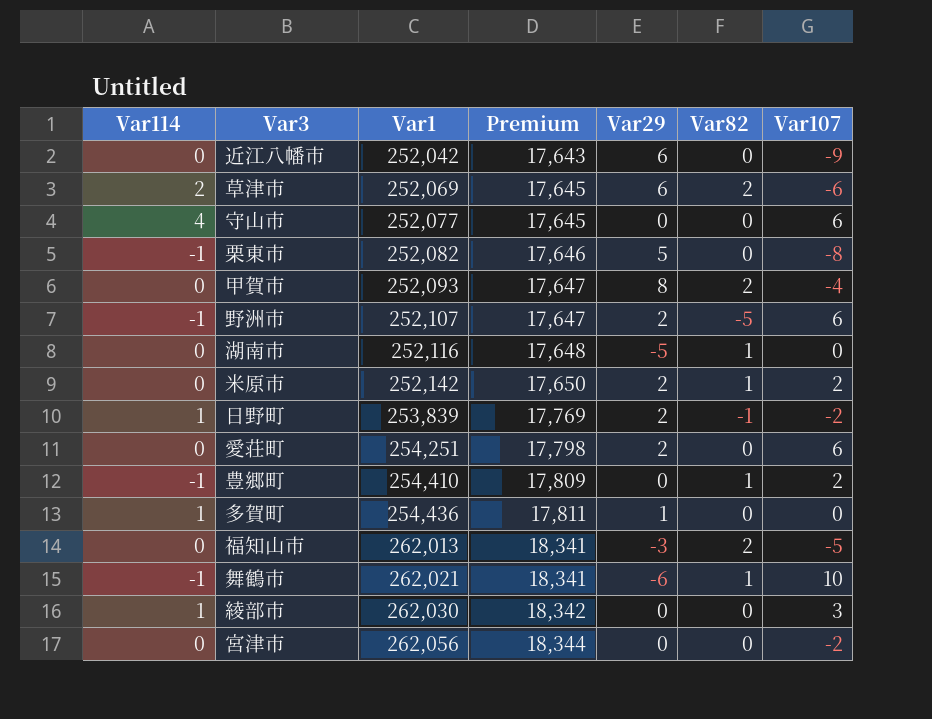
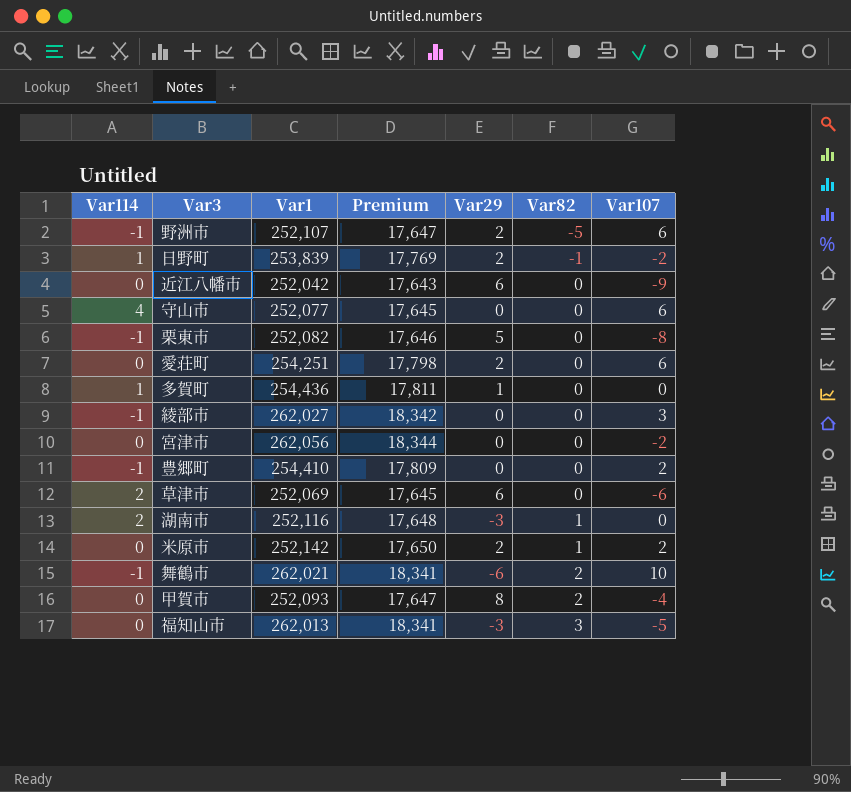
row order: Var1 ascending -> Var82 ascending
綾部市 | Var114: 1 -> -1
綾部市 | Var1: 262,030 -> 262,027
豊郷町 | Var82: 1 -> 0
草津市 | Var82: 2 -> 0
湖南市 | Var114: 0 -> 2
湖南市 | Var29: -5 -> -3
舞鶴市 | Var82: 1 -> 2
福知山市 | Var82: 2 -> 3

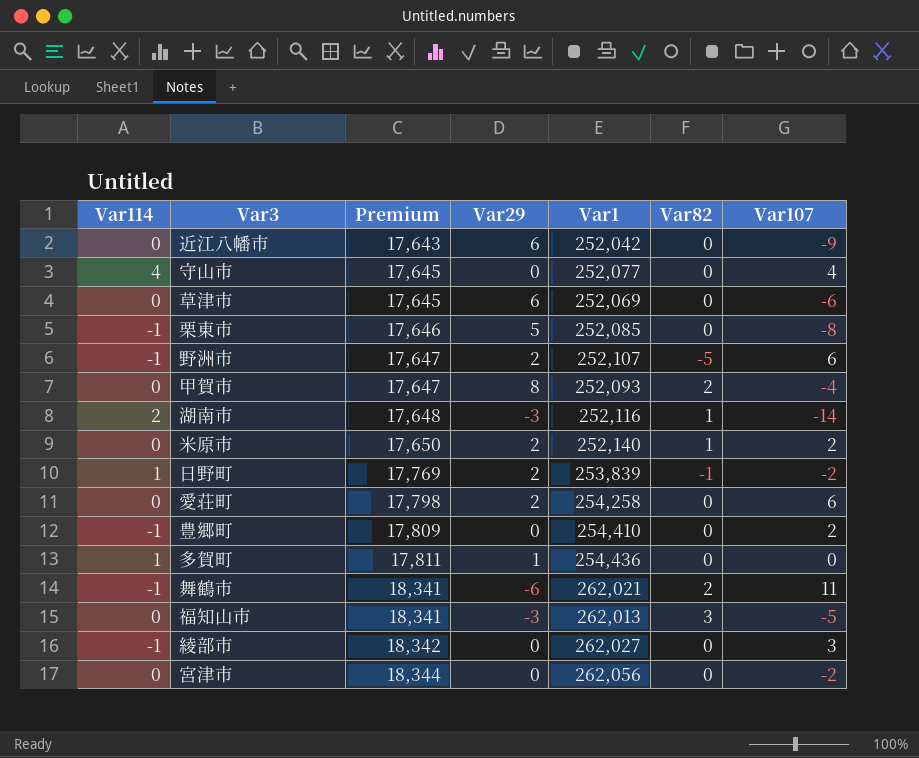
row order: Var82 ascending -> Premium ascending
column Var1 | position: 3 -> 5
守山市 | Var107: 6 -> 4
草津市 | Var114: 2 -> 0
栗東市 | Var1: 252,082 -> 252,085
湖南市 | Var107: 0 -> -14
米原市 | Var1: 252,142 -> 252,140
愛荘町 | Var1: 254,251 -> 254,258
舞鶴市 | Var107: 10 -> 11

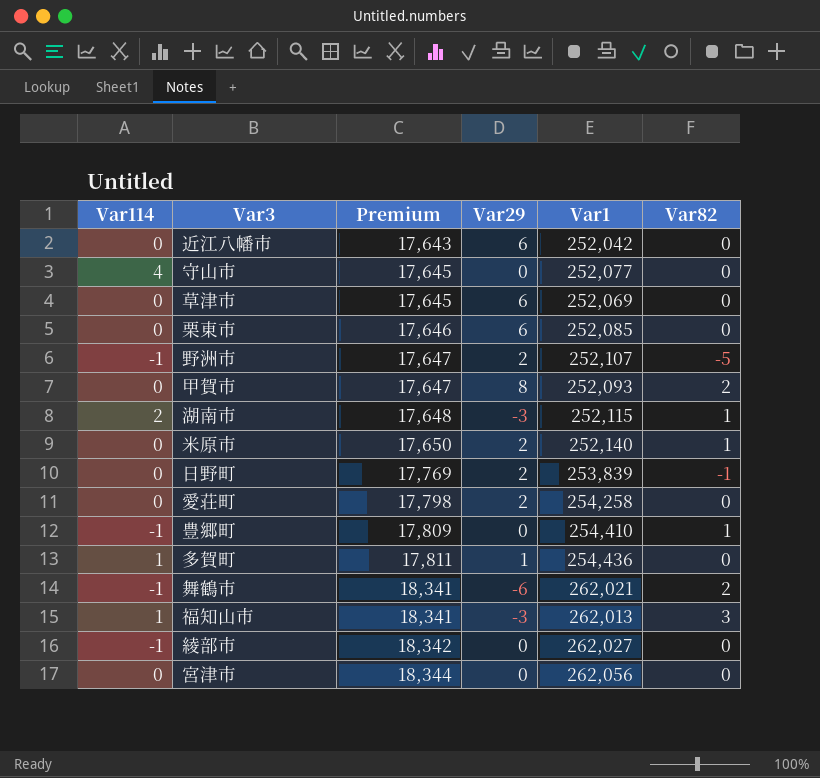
column Var107 | position: 7 -> none
栗東市 | Var114: -1 -> 0
栗東市 | Var29: 5 -> 6
湖南市 | Var1: 252,116 -> 252,115
日野町 | Var114: 1 -> 0
豊郷町 | Var82: 0 -> 1
福知山市 | Var114: 0 -> 1

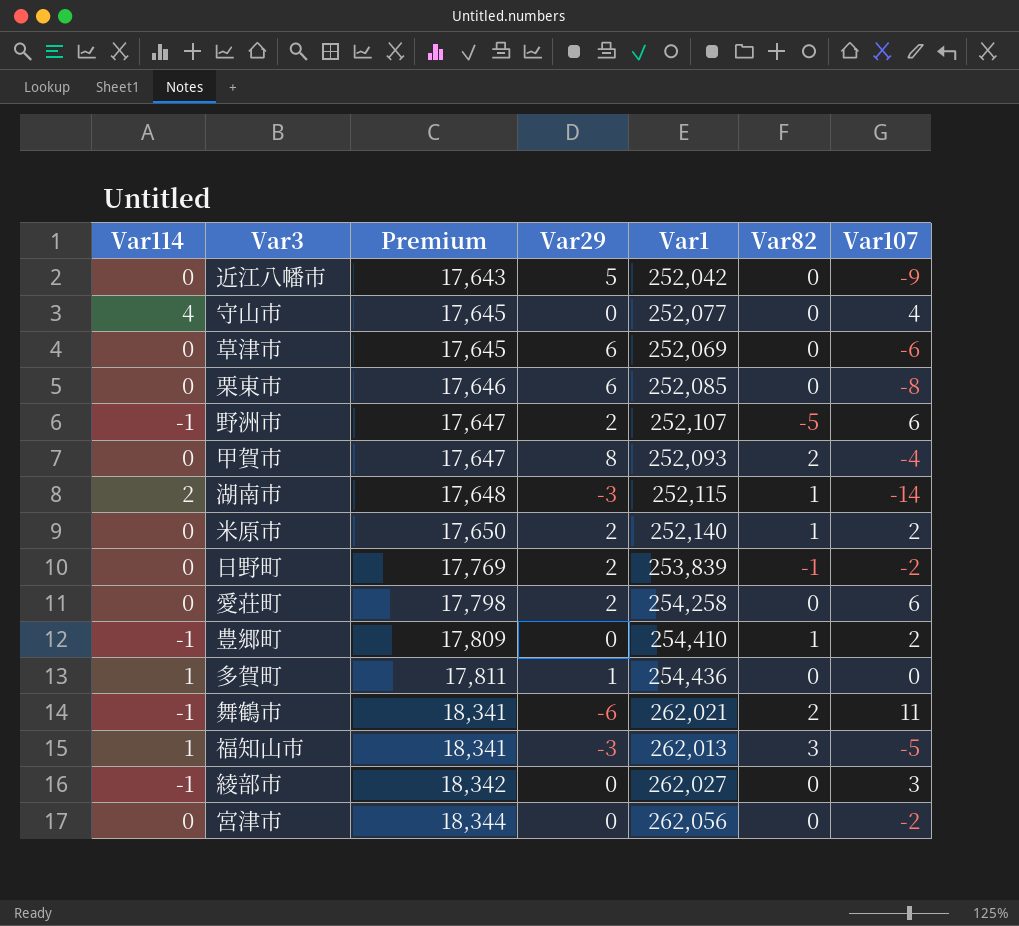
column Var107 | position: none -> 7
近江八幡市 | Var29: 6 -> 5

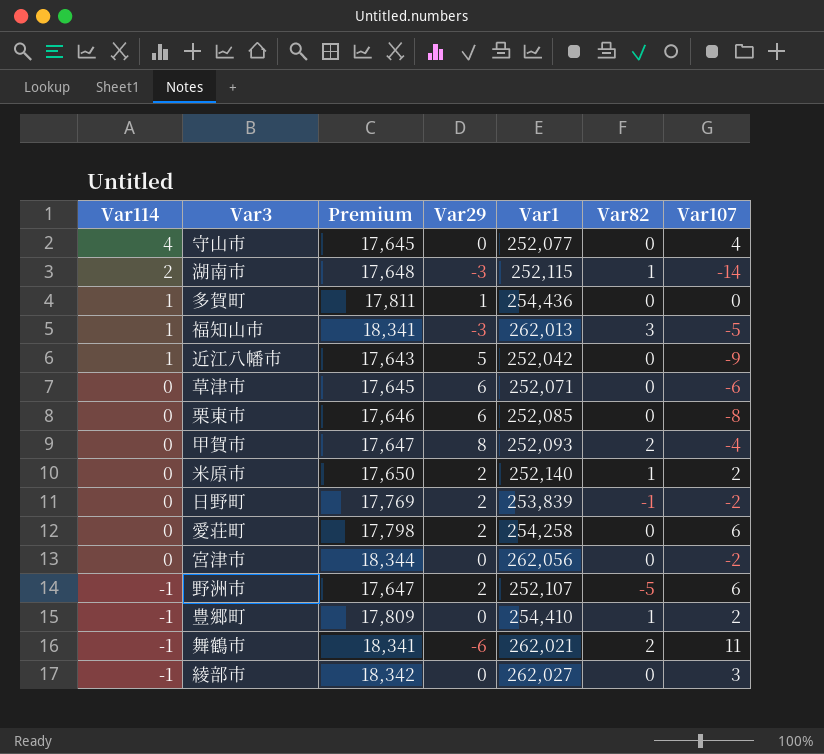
row order: Premium ascending -> Var114 descending
近江八幡市 | Var114: 0 -> 1
草津市 | Var1: 252,069 -> 252,071

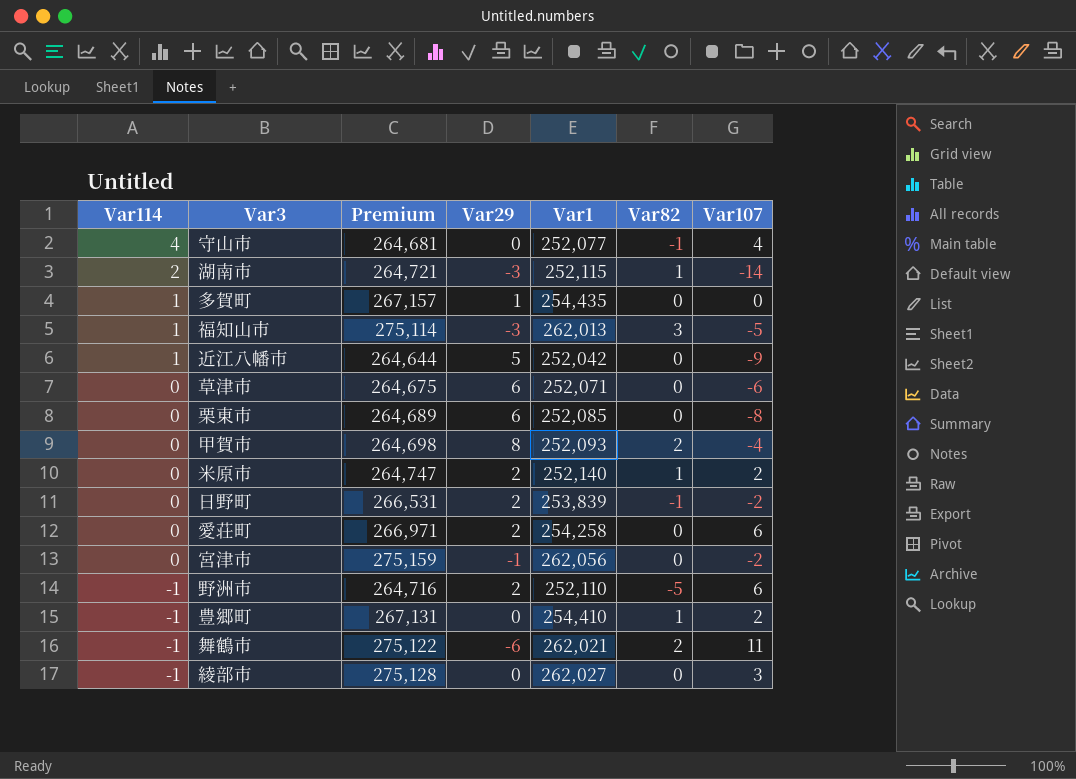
column Premium | formula: [Var1] * 0.07 -> [Var1] * 1.05
守山市 | Var82: 0 -> -1
多賀町 | Var1: 254,436 -> 254,435
宮津市 | Var29: 0 -> -1
野洲市 | Var1: 252,107 -> 252,110

